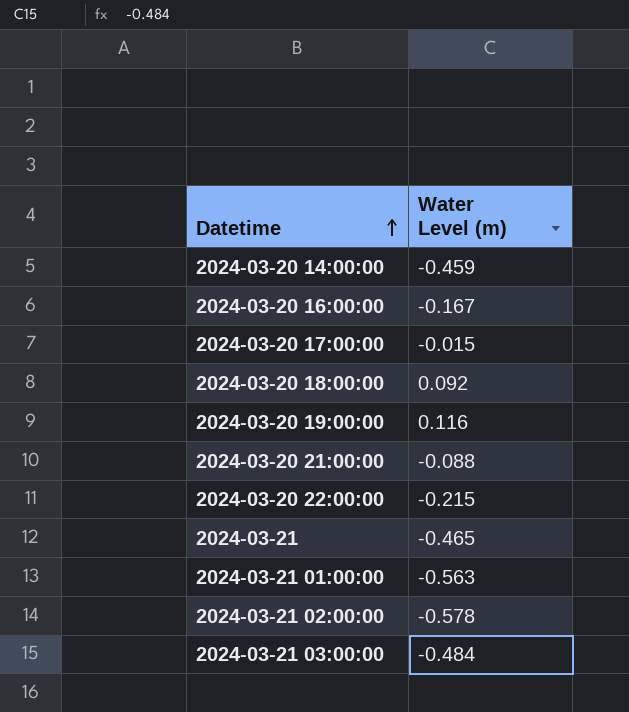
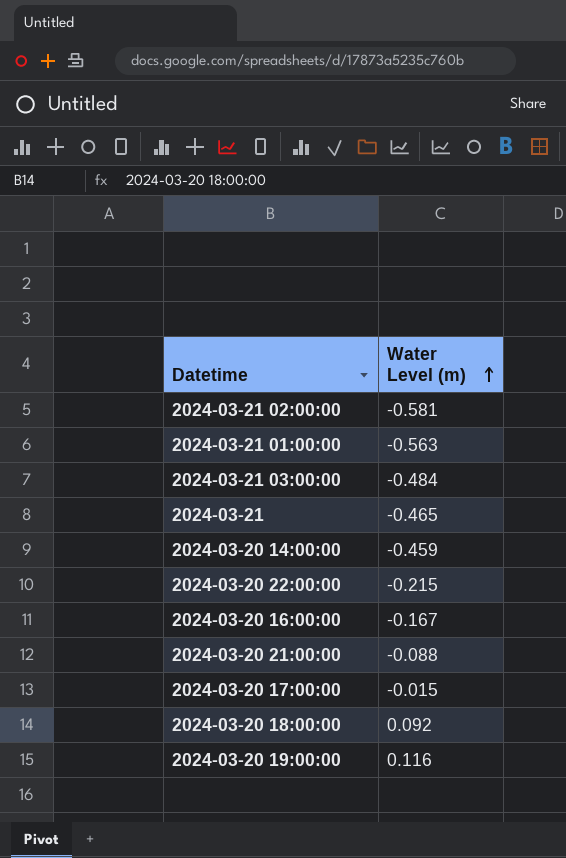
row order: Datetime ascending -> Water Level (m) ascending
2024-03-21 02:00:00 | Water Level (m): -0.578 -> -0.581

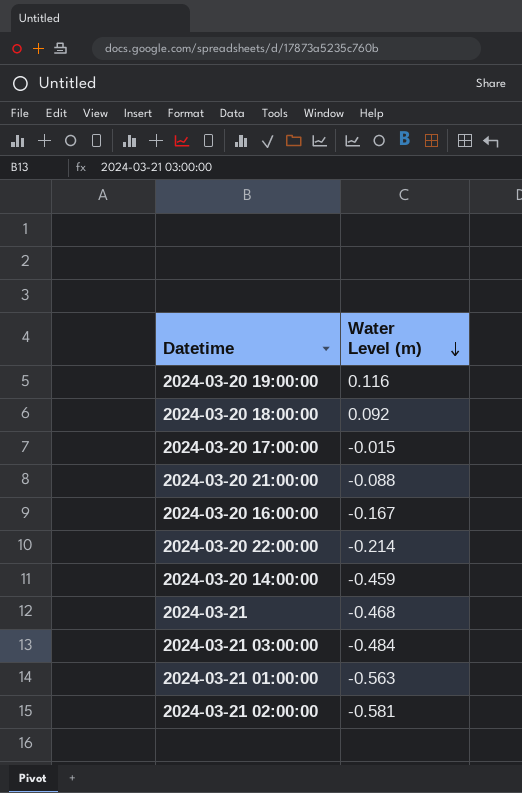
row order: Water Level (m) ascending -> Water Level (m) descending
2024-03-20 22:00:00 | Water Level (m): -0.215 -> -0.214
2024-03-21 | Water Level (m): -0.465 -> -0.468

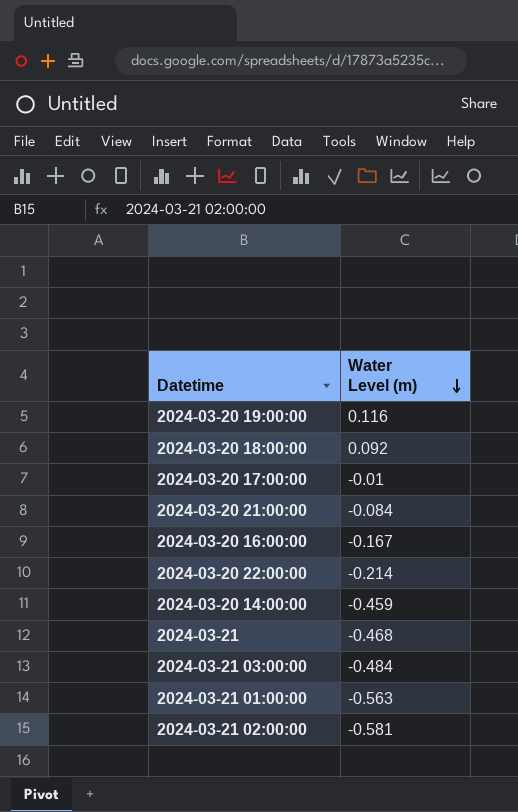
2024-03-20 17:00:00 | Water Level (m): -0.015 -> -0.01
2024-03-20 21:00:00 | Water Level (m): -0.088 -> -0.084

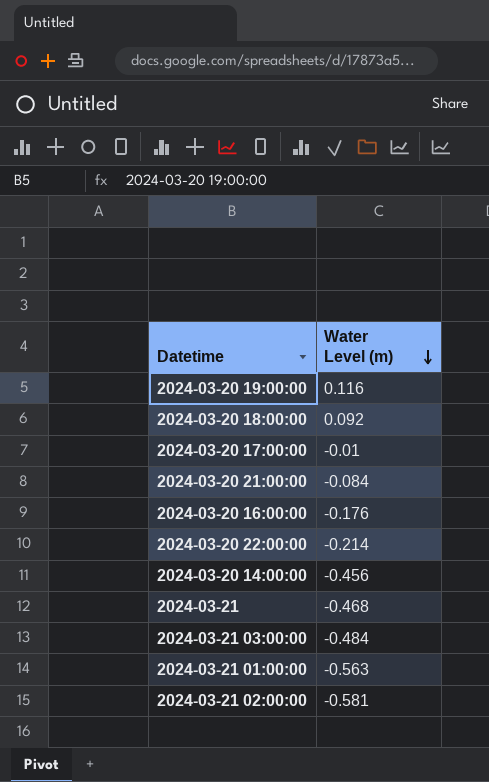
2024-03-20 16:00:00 | Water Level (m): -0.167 -> -0.176
2024-03-20 14:00:00 | Water Level (m): -0.459 -> -0.456

